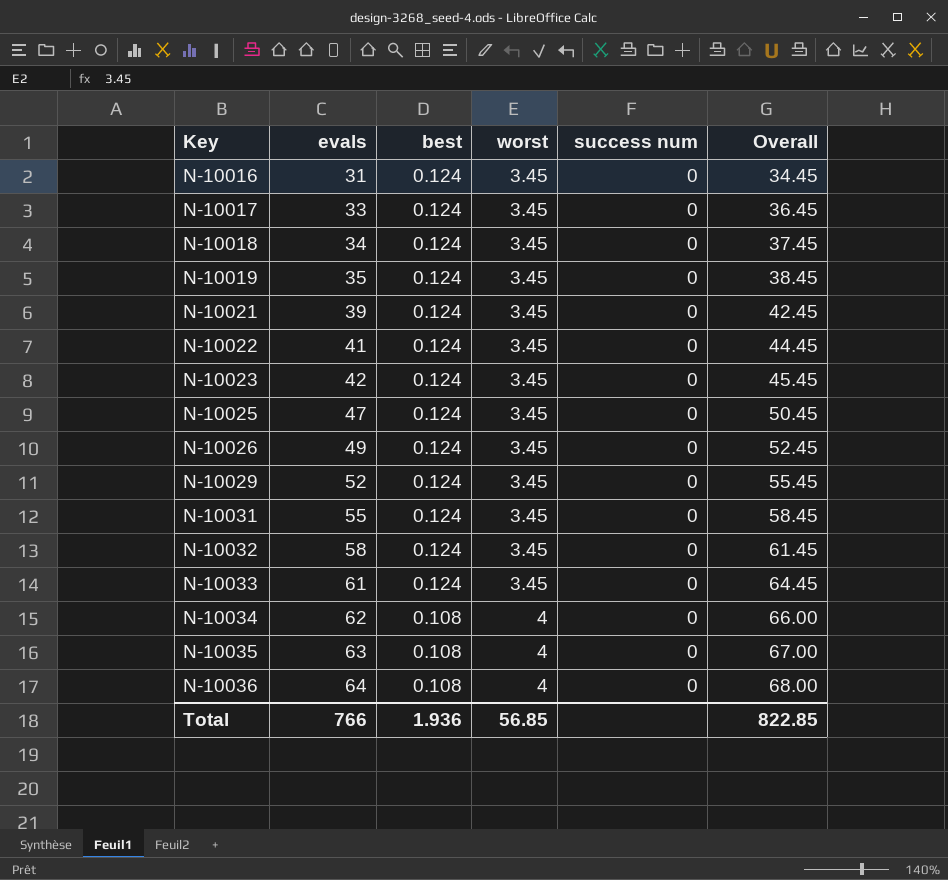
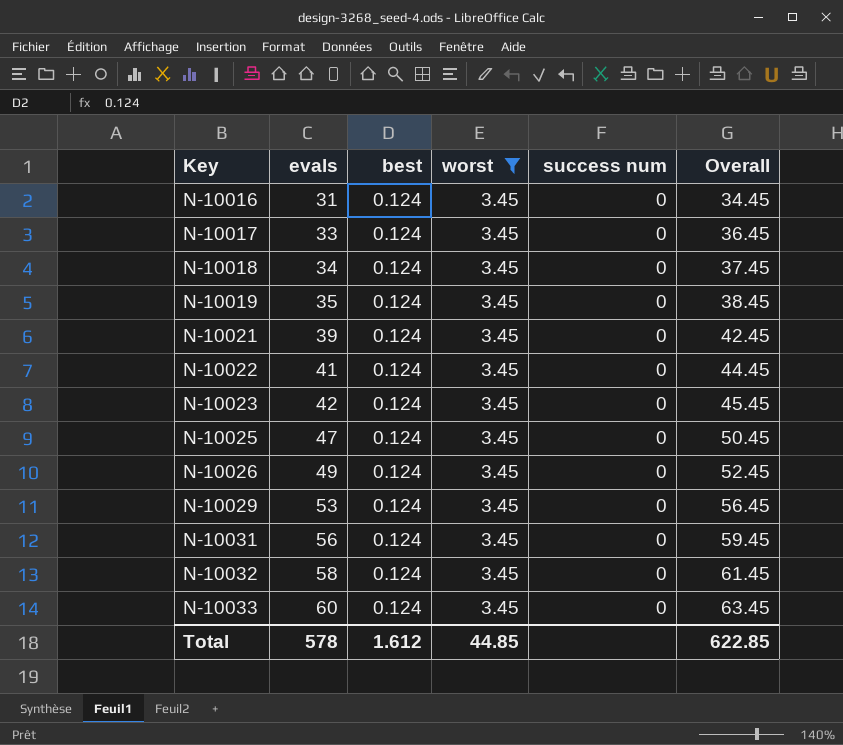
filter: none -> worst = 3.45
N-10029 | evals: 52 -> 53
N-10029 | Overall: 55.45 -> 56.45
N-10031 | evals: 55 -> 56
N-10031 | Overall: 58.45 -> 59.45
N-10033 | evals: 61 -> 60
N-10033 | Overall: 64.45 -> 63.45
Total | evals: 766 -> 578
Total | best: 1.936 -> 1.612
Total | worst: 56.85 -> 44.85
Total | Overall: 822.85 -> 622.85

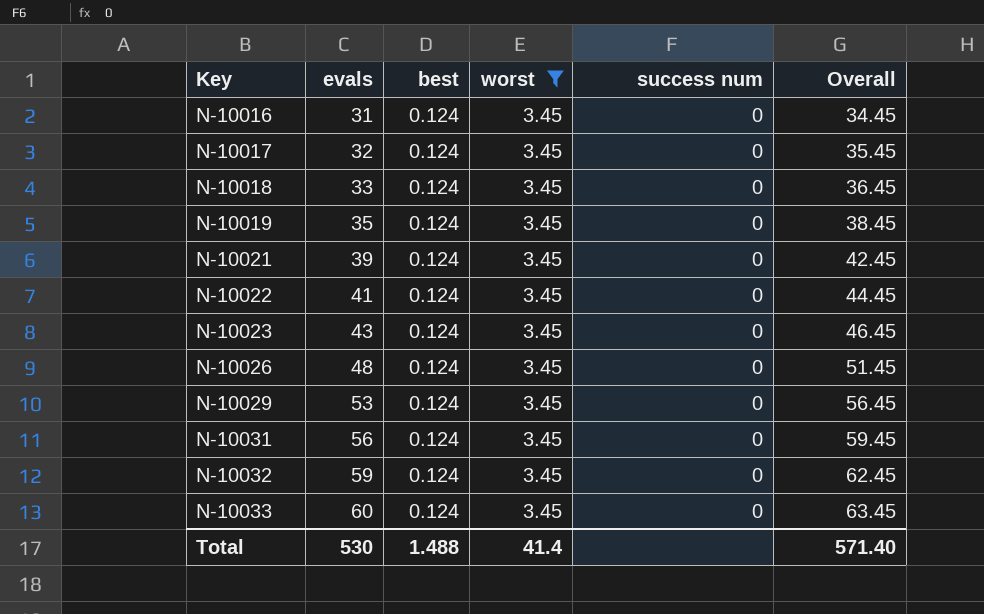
row N-10025: 47 | 0.124 | 3.45 | 0 | 50.45 -> none
N-10017 | evals: 33 -> 32
N-10017 | Overall: 36.45 -> 35.45
N-10018 | evals: 34 -> 33
N-10018 | Overall: 37.45 -> 36.45
N-10023 | evals: 42 -> 43
N-10023 | Overall: 45.45 -> 46.45
N-10026 | evals: 49 -> 48
N-10026 | Overall: 52.45 -> 51.45
N-10032 | evals: 58 -> 59
N-10032 | Overall: 61.45 -> 62.45
Total | evals: 578 -> 530
Total | best: 1.612 -> 1.488
Total | worst: 44.85 -> 41.4
Total | Overall: 622.85 -> 571.40

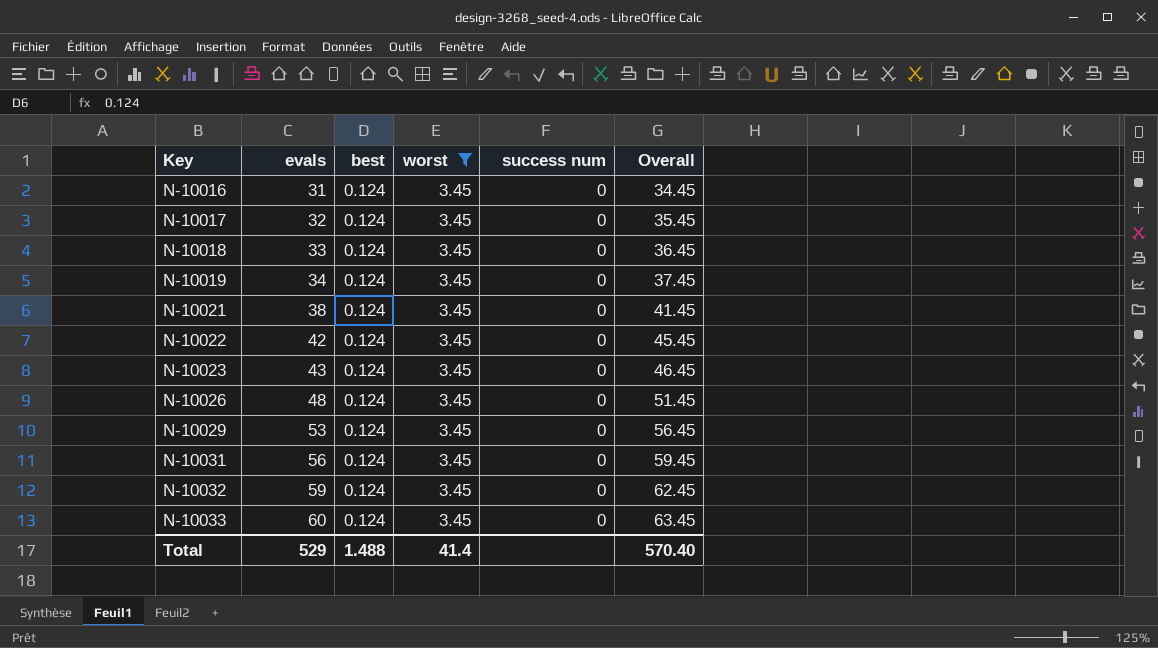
N-10019 | evals: 35 -> 34
N-10019 | Overall: 38.45 -> 37.45
N-10021 | evals: 39 -> 38
N-10021 | Overall: 42.45 -> 41.45
N-10022 | evals: 41 -> 42
N-10022 | Overall: 44.45 -> 45.45
Total | evals: 530 -> 529
Total | Overall: 571.40 -> 570.40

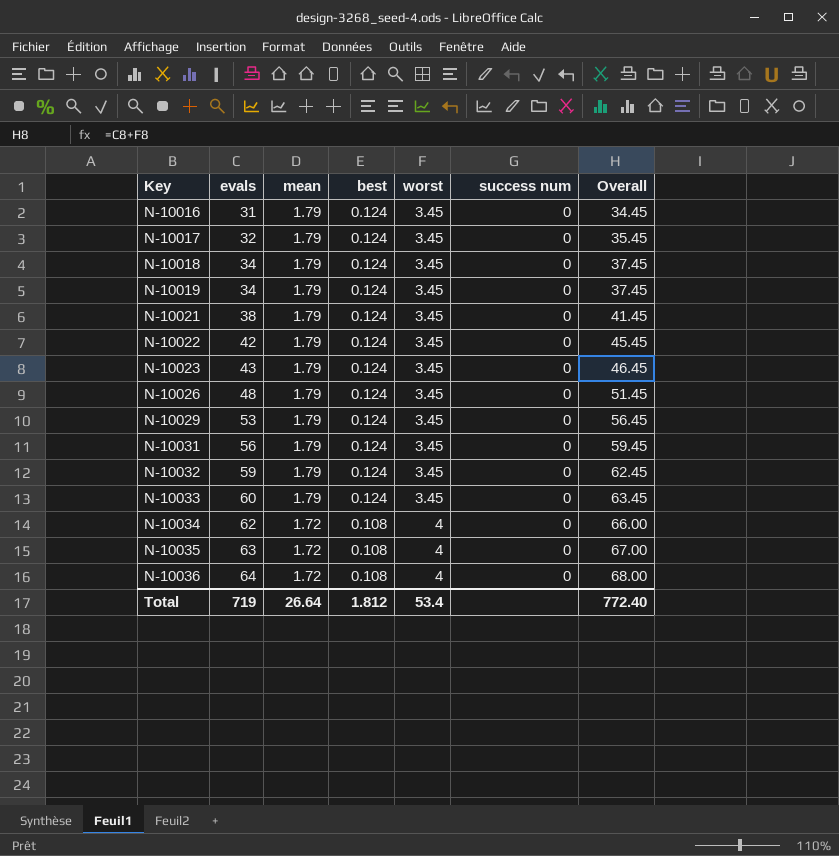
filter: worst = 3.45 -> none
column mean | position: none -> 3
N-10018 | evals: 33 -> 34
N-10018 | Overall: 36.45 -> 37.45
Total | evals: 529 -> 719
Total | best: 1.488 -> 1.812
Total | worst: 41.4 -> 53.4
Total | Overall: 570.40 -> 772.40

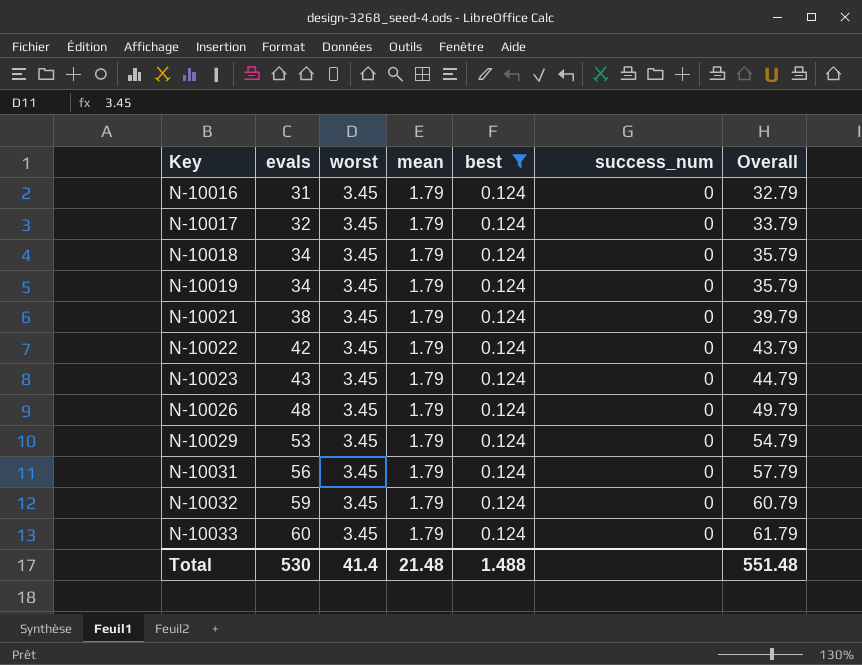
filter: none -> best = 0.124
column worst | position: 5 -> 3
column name: success num -> success_num
column Overall | formula: [evals] + [worst] -> [evals] + [mean]
Total | evals: 719 -> 530
Total | worst: 53.4 -> 41.4
Total | mean: 26.64 -> 21.48
Total | best: 1.812 -> 1.488
Total | Overall: 772.40 -> 551.48

